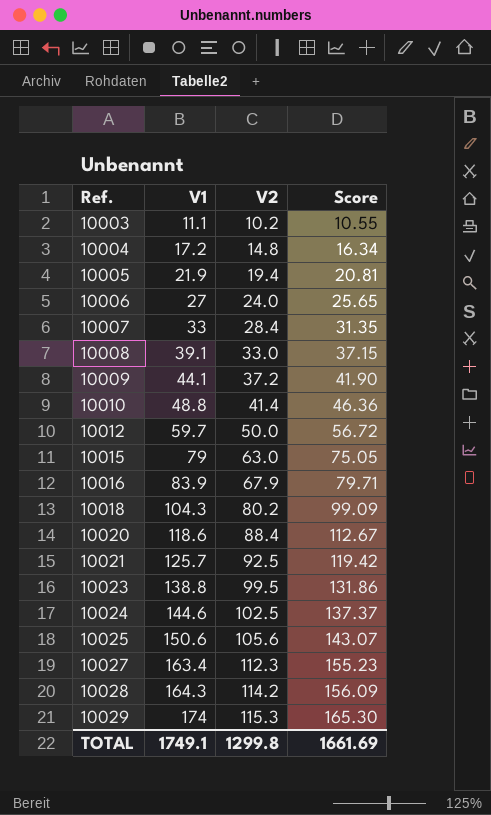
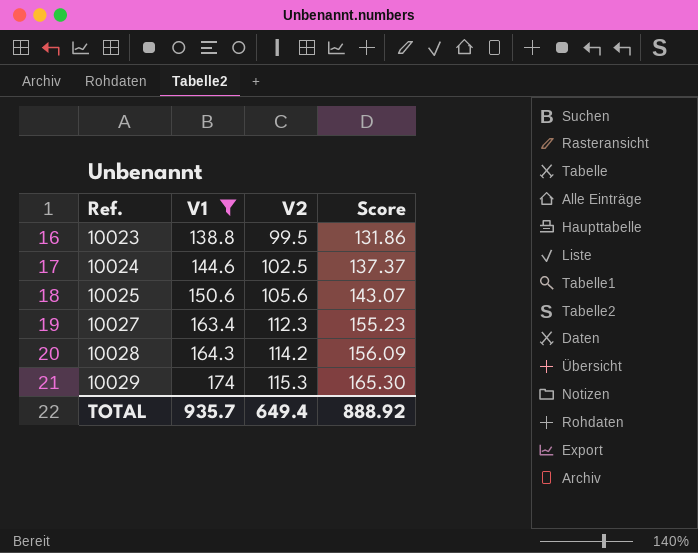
filter: none -> V1 >= 138.8
TOTAL | V1: 1749.1 -> 935.7
TOTAL | V2: 1299.8 -> 649.4
TOTAL | Score: 1661.69 -> 888.92

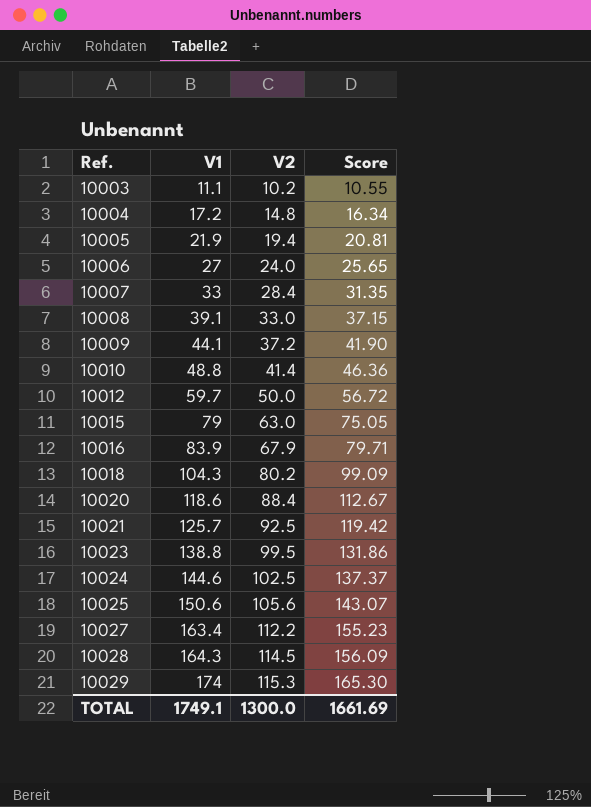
filter: V1 >= 138.8 -> none
10027 | V2: 112.3 -> 112.2
10028 | V2: 114.2 -> 114.5
TOTAL | V1: 935.7 -> 1749.1
TOTAL | V2: 649.4 -> 1300.0
TOTAL | Score: 888.92 -> 1661.69

